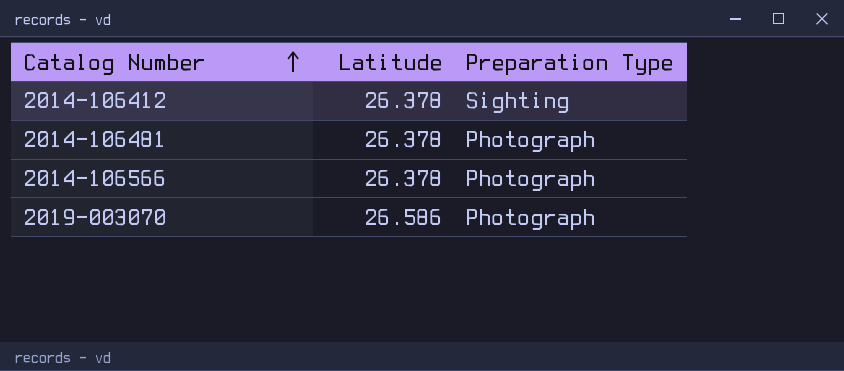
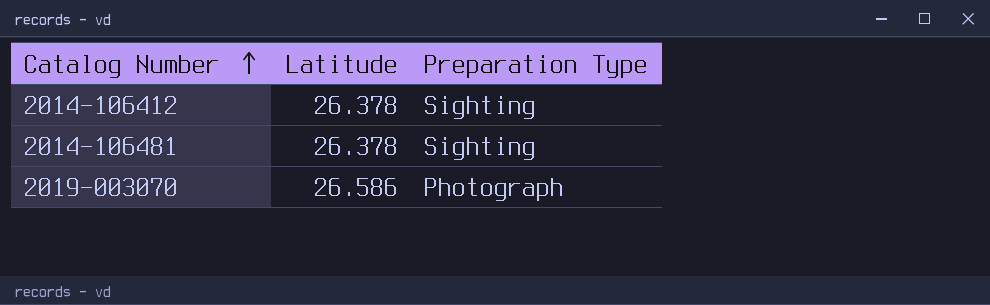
row 2014-106566: 26.378 | Photograph -> none
2014-106481 | Preparation Type: Photograph -> Sighting

